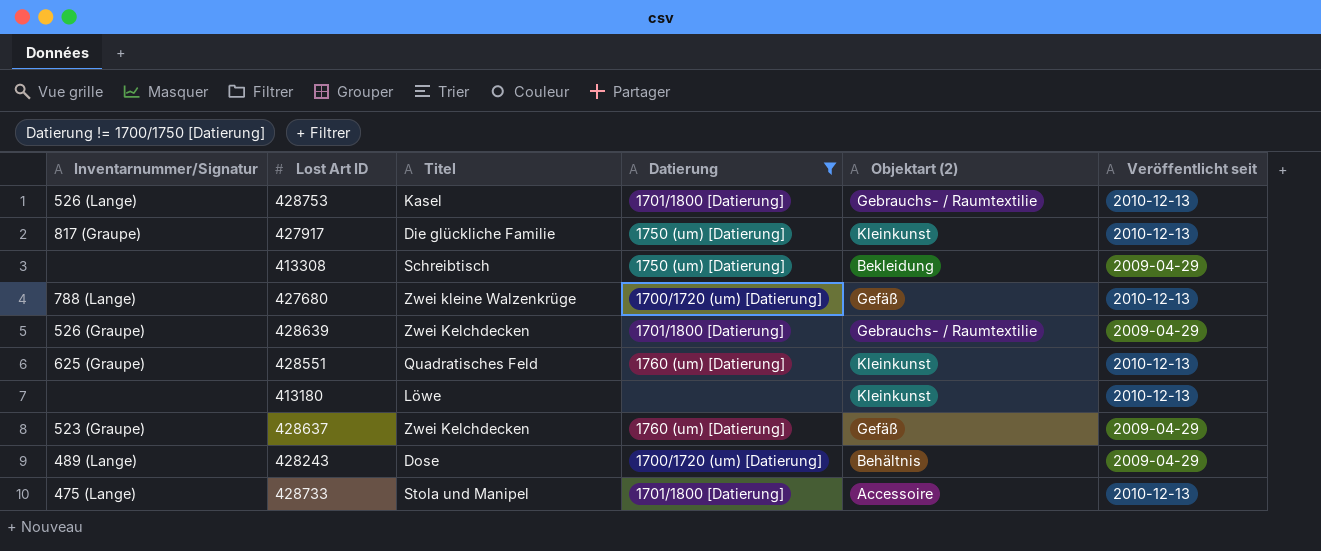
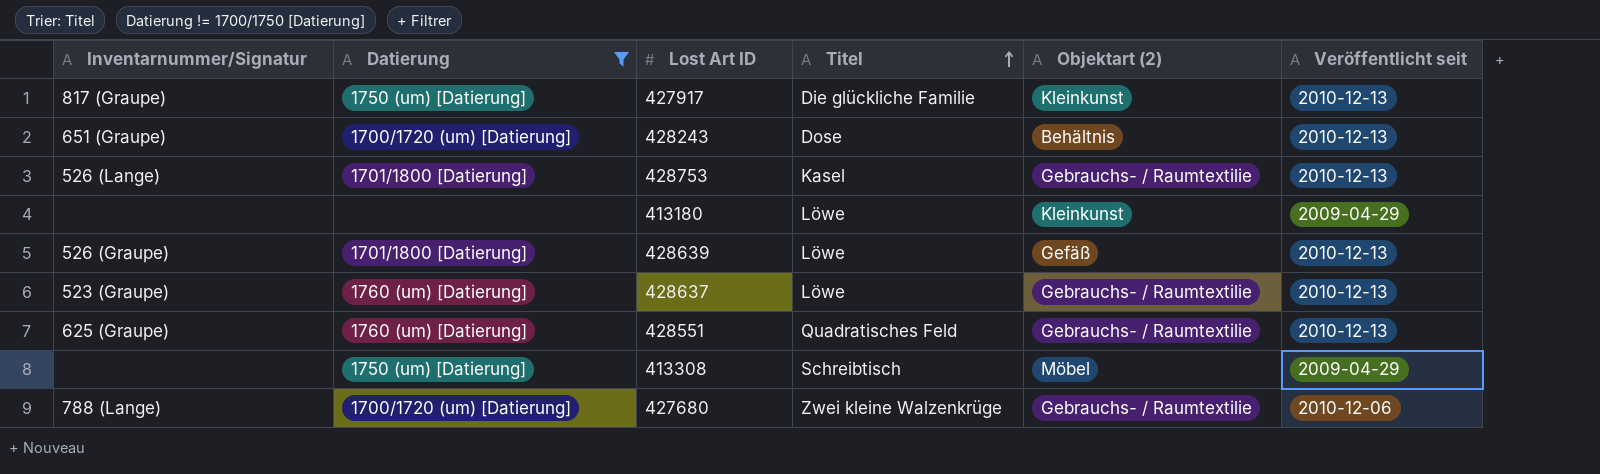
row order: none -> Titel ascending
column Datierung | position: 4 -> 2
row 428733: 475 (Lange) | Stola und Manipel | 1701/1800 [Datierung] | Accessoire | 2010-12-13 -> none
428243 | Inventarnummer/Signatur: 489 (Lange) -> 651 (Graupe)
428243 | Veröffentlicht seit: 2009-04-29 -> 2010-12-13
413180 | Veröffentlicht seit: 2010-12-13 -> 2009-04-29
428639 | Titel: Zwei Kelchdecken -> Löwe
428639 | Objektart (2): Gebrauchs- / Raumtextilie -> Gefäß
428639 | Veröffentlicht seit: 2009-04-29 -> 2010-12-13
428637 | Titel: Zwei Kelchdecken -> Löwe
428637 | Objektart (2): Gefäß -> Gebrauchs- / Raumtextilie
428637 | Veröffentlicht seit: 2009-04-29 -> 2010-12-13
428551 | Objektart (2): Kleinkunst -> Gebrauchs- / Raumtextilie
413308 | Objektart (2): Bekleidung -> Möbel
427680 | Objektart (2): Gefäß -> Gebrauchs- / Raumtextilie
427680 | Veröffentlicht seit: 2010-12-13 -> 2010-12-06

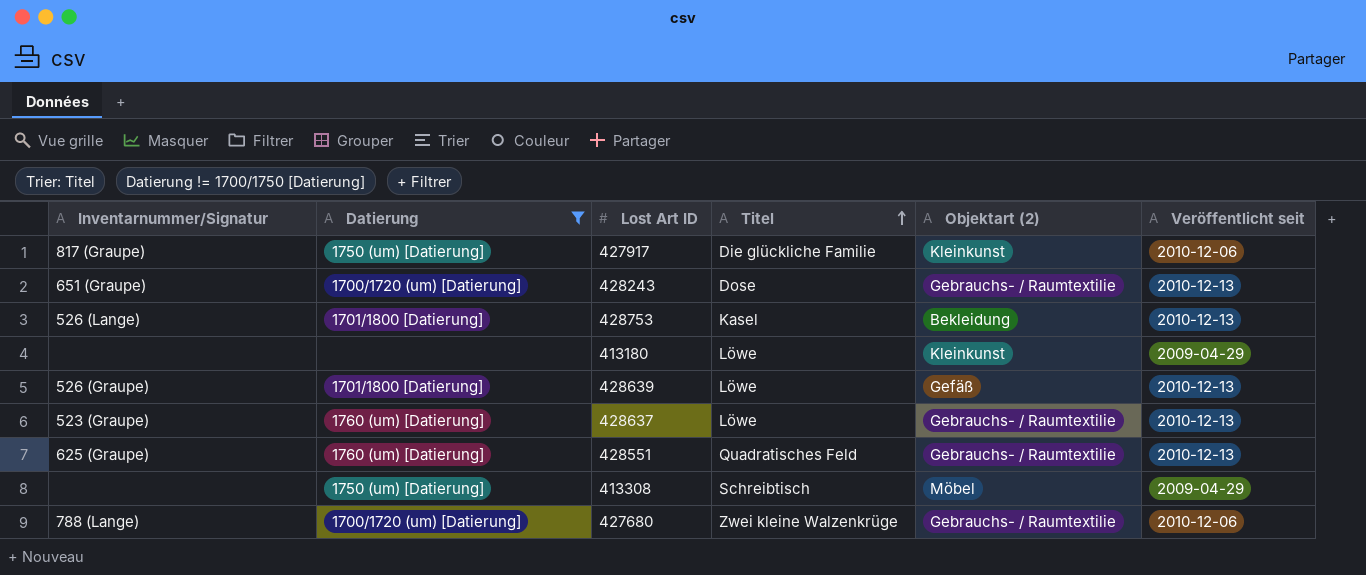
427917 | Veröffentlicht seit: 2010-12-13 -> 2010-12-06
428243 | Objektart (2): Behältnis -> Gebrauchs- / Raumtextilie
428753 | Objektart (2): Gebrauchs- / Raumtextilie -> Bekleidung

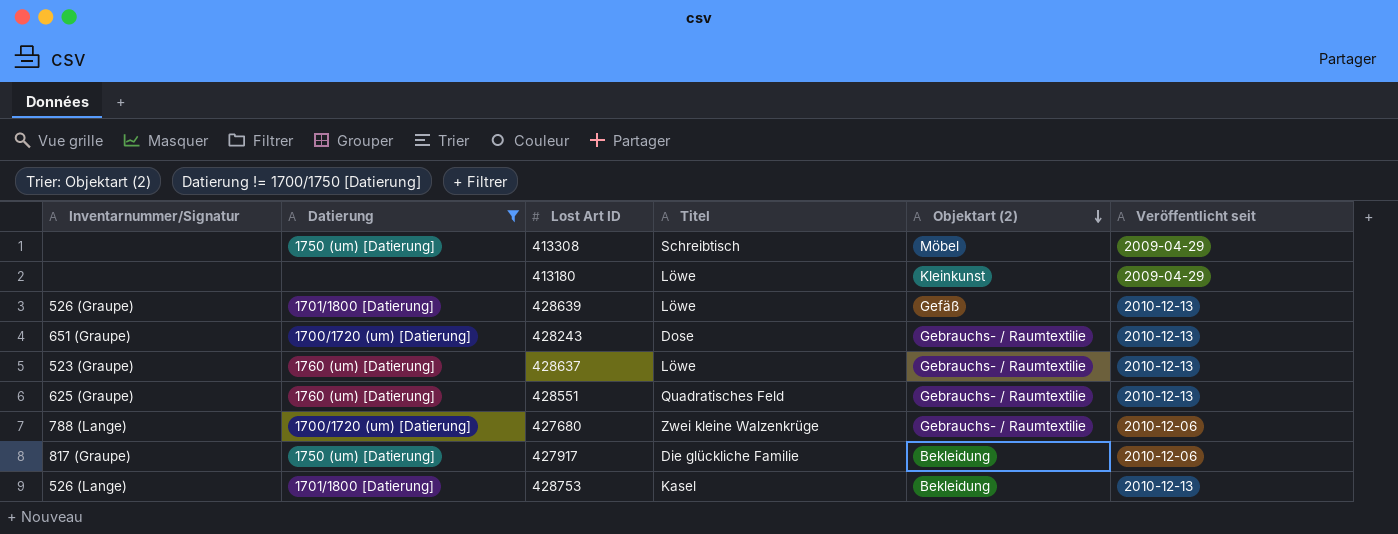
row order: Titel ascending -> Objektart (2) descending
427917 | Objektart (2): Kleinkunst -> Bekleidung

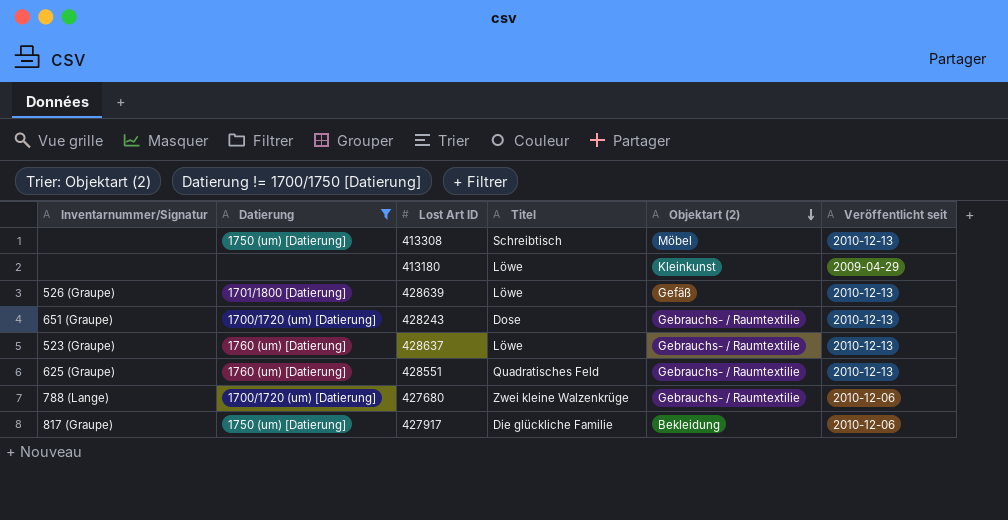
row 428753: 526 (Lange) | 1701/1800 [Datierung] | Kasel | Bekleidung | 2010-12-13 -> none
413308 | Veröffentlicht seit: 2009-04-29 -> 2010-12-13

